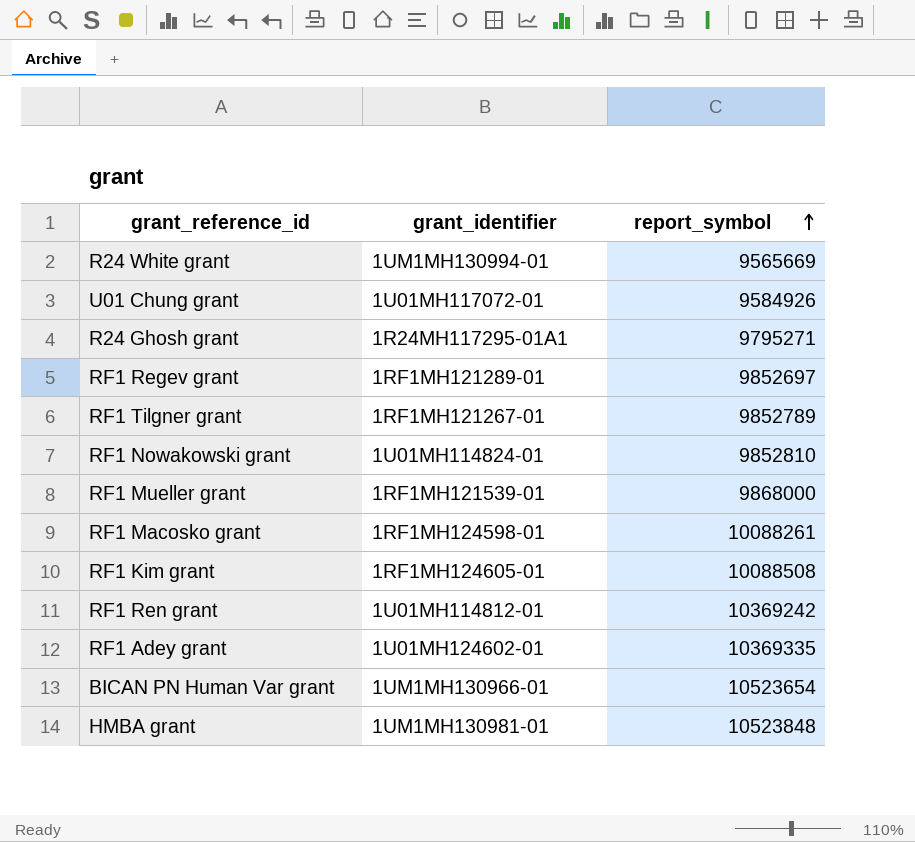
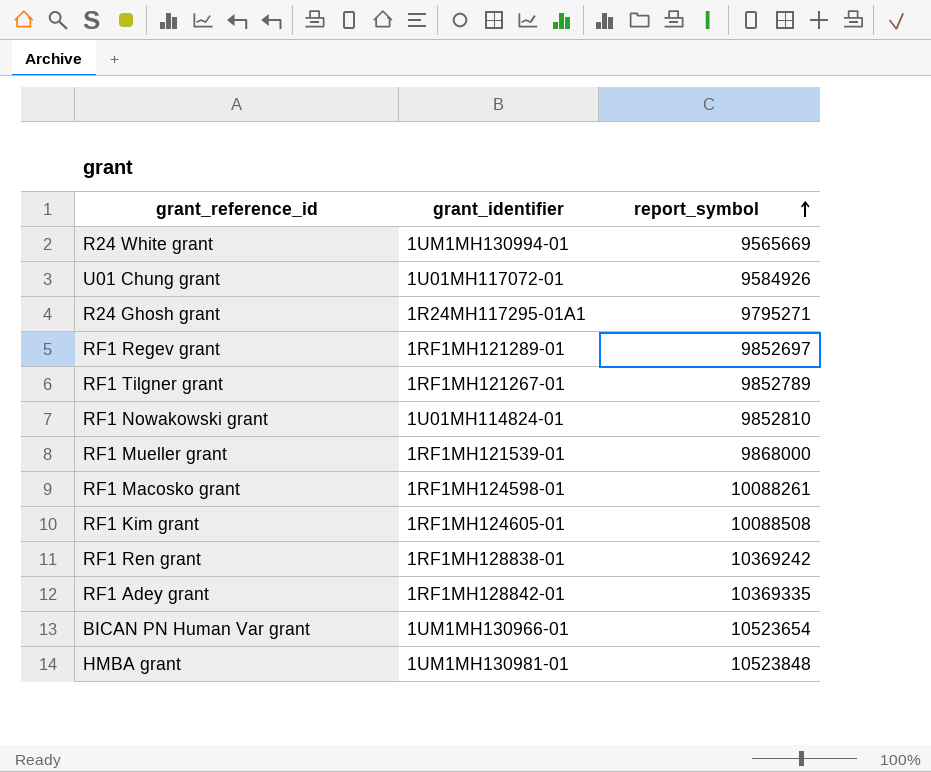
RF1 Ren grant | grant_identifier: 1U01MH114812-01 -> 1RF1MH128838-01
RF1 Adey grant | grant_identifier: 1U01MH124602-01 -> 1RF1MH128842-01

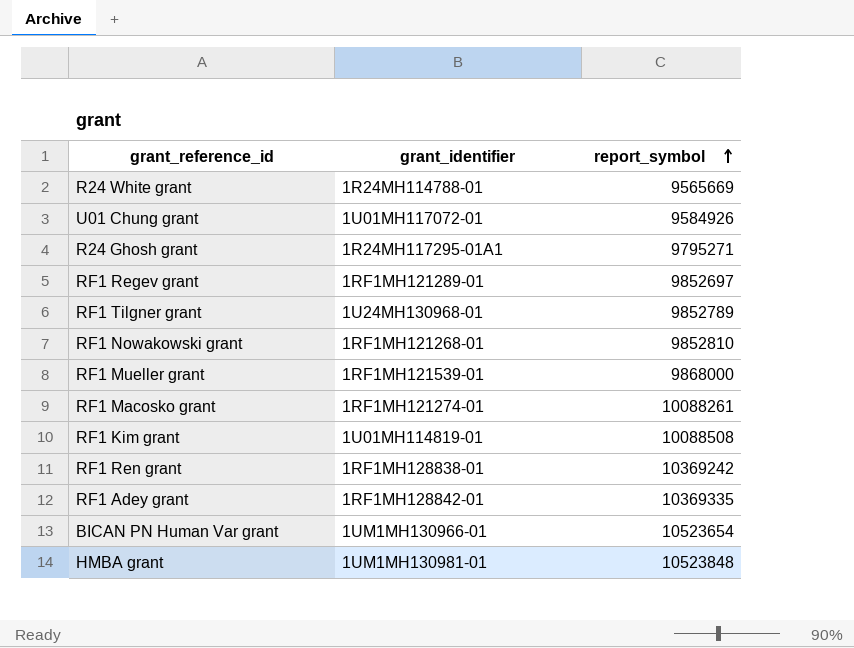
R24 White grant | grant_identifier: 1UM1MH130994-01 -> 1R24MH114788-01
RF1 Tilgner grant | grant_identifier: 1RF1MH121267-01 -> 1U24MH130968-01
RF1 Nowakowski grant | grant_identifier: 1U01MH114824-01 -> 1RF1MH121268-01
RF1 Macosko grant | grant_identifier: 1RF1MH124598-01 -> 1RF1MH121274-01
RF1 Kim grant | grant_identifier: 1RF1MH124605-01 -> 1U01MH114819-01

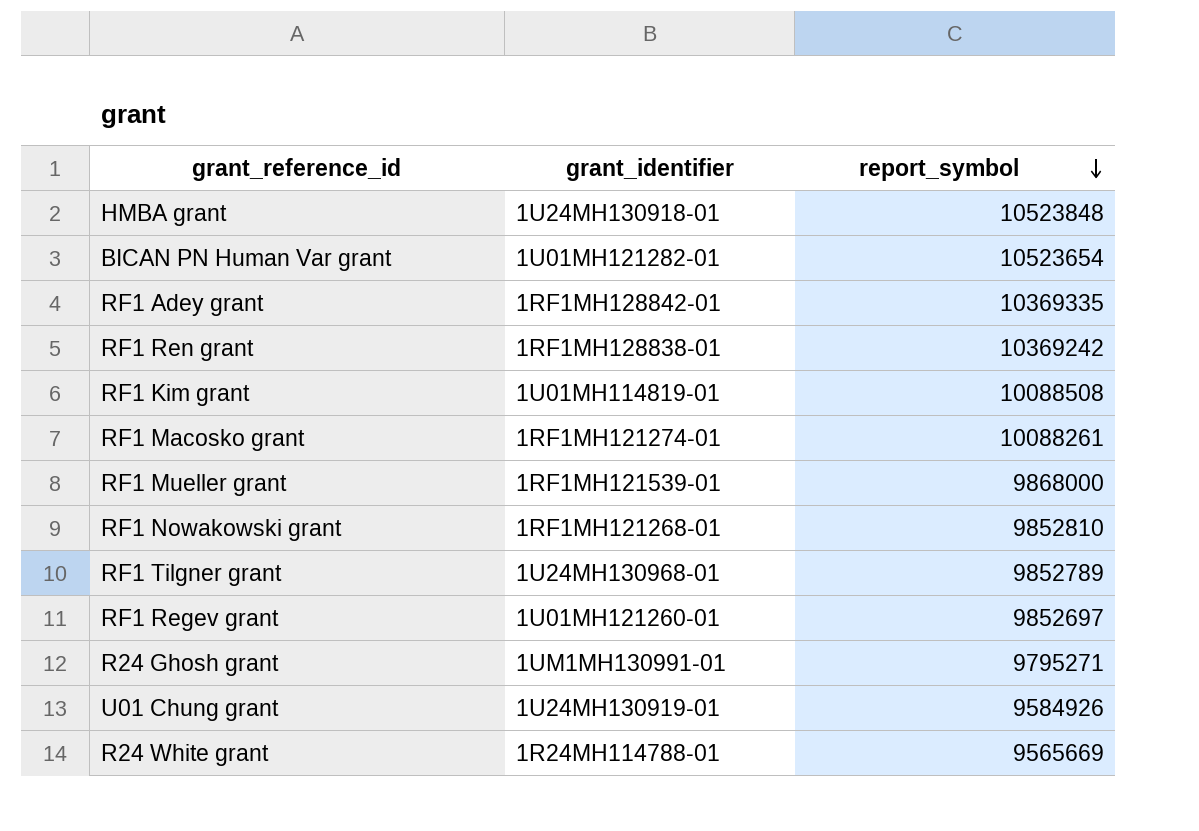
row order: report_symbol ascending -> report_symbol descending
HMBA grant | grant_identifier: 1UM1MH130981-01 -> 1U24MH130918-01
BICAN PN Human Var grant | grant_identifier: 1UM1MH130966-01 -> 1U01MH121282-01
RF1 Regev grant | grant_identifier: 1RF1MH121289-01 -> 1U01MH121260-01
R24 Ghosh grant | grant_identifier: 1R24MH117295-01A1 -> 1UM1MH130991-01
U01 Chung grant | grant_identifier: 1U01MH117072-01 -> 1U24MH130919-01

